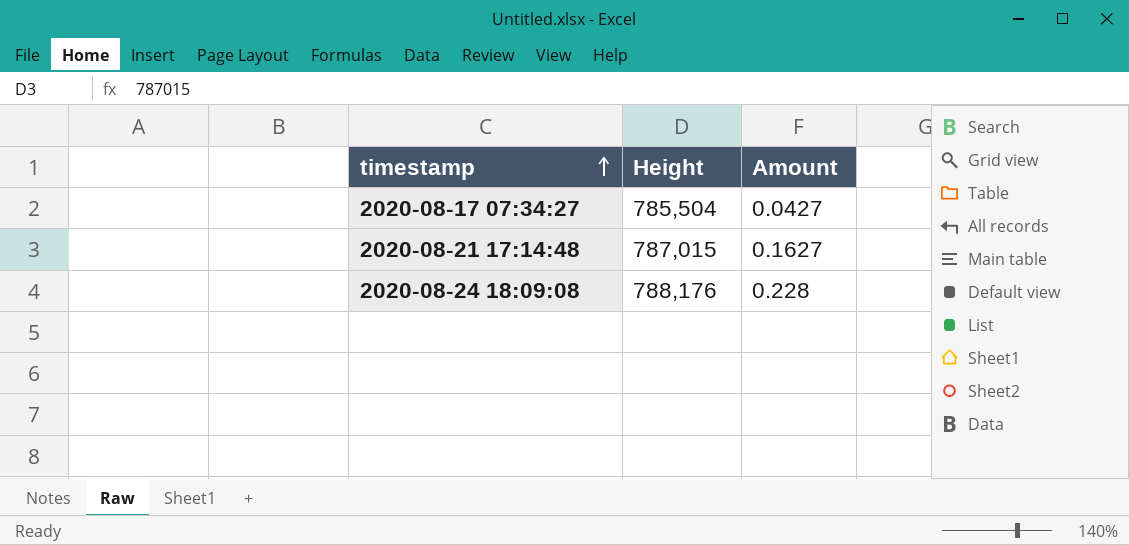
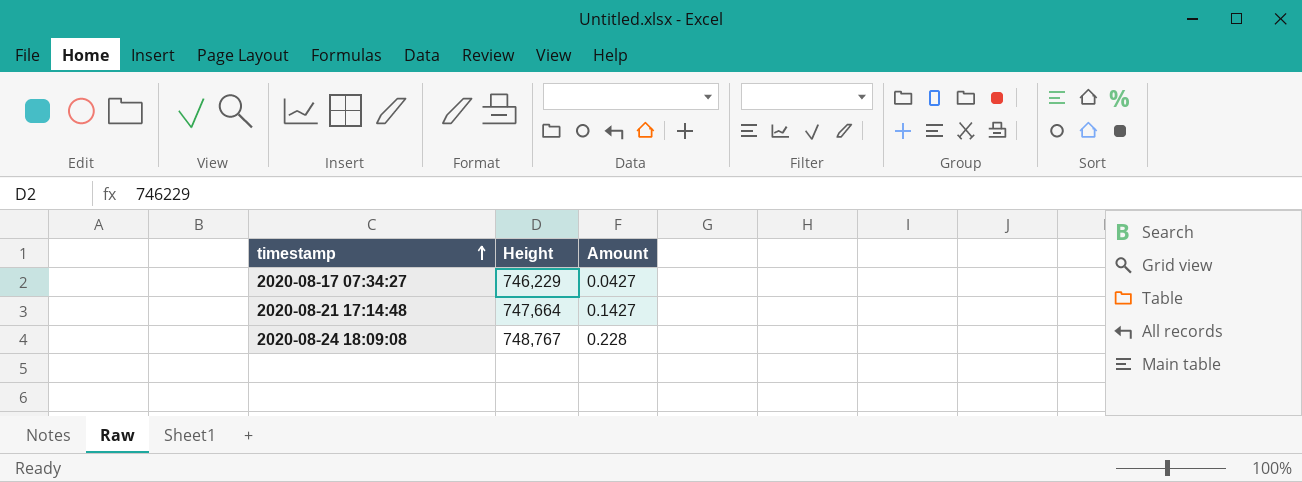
2020-08-17 07:34:27 | Height: 785,504 -> 746,229
2020-08-21 17:14:48 | Height: 787,015 -> 747,664
2020-08-21 17:14:48 | Amount: 0.1627 -> 0.1427
2020-08-24 18:09:08 | Height: 788,176 -> 748,767

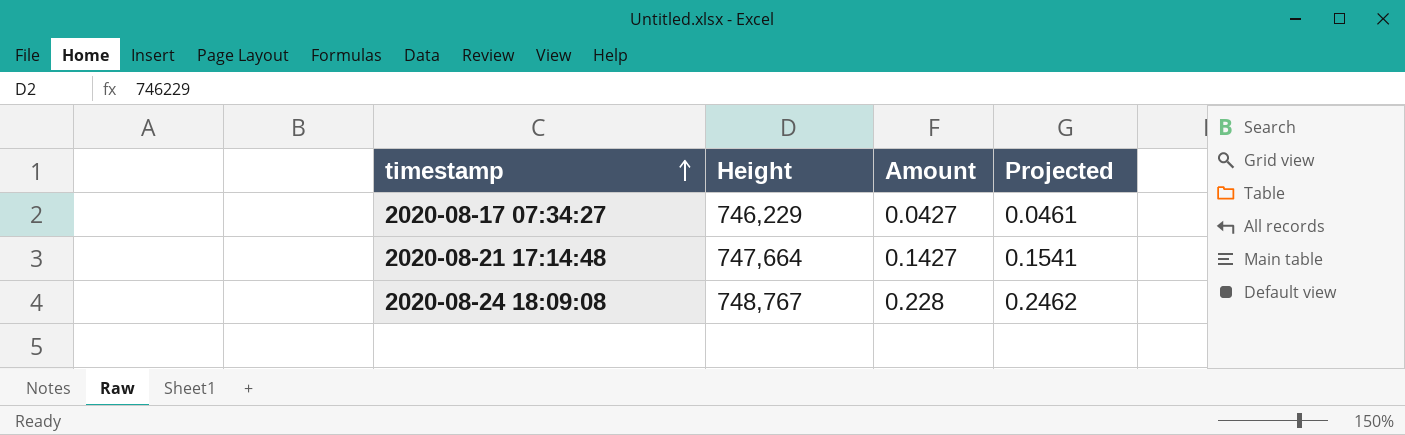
column Projected | formula: none -> [Amount] * 1.08

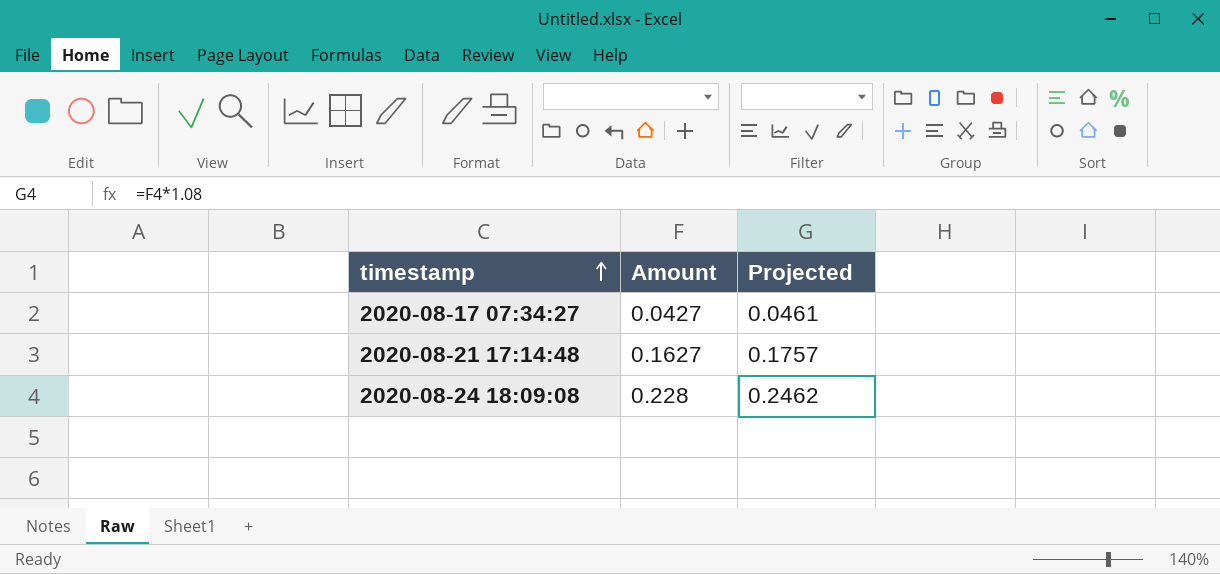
column Height | position: 2 -> none
2020-08-21 17:14:48 | Amount: 0.1427 -> 0.1627
2020-08-21 17:14:48 | Projected: 0.1541 -> 0.1757

